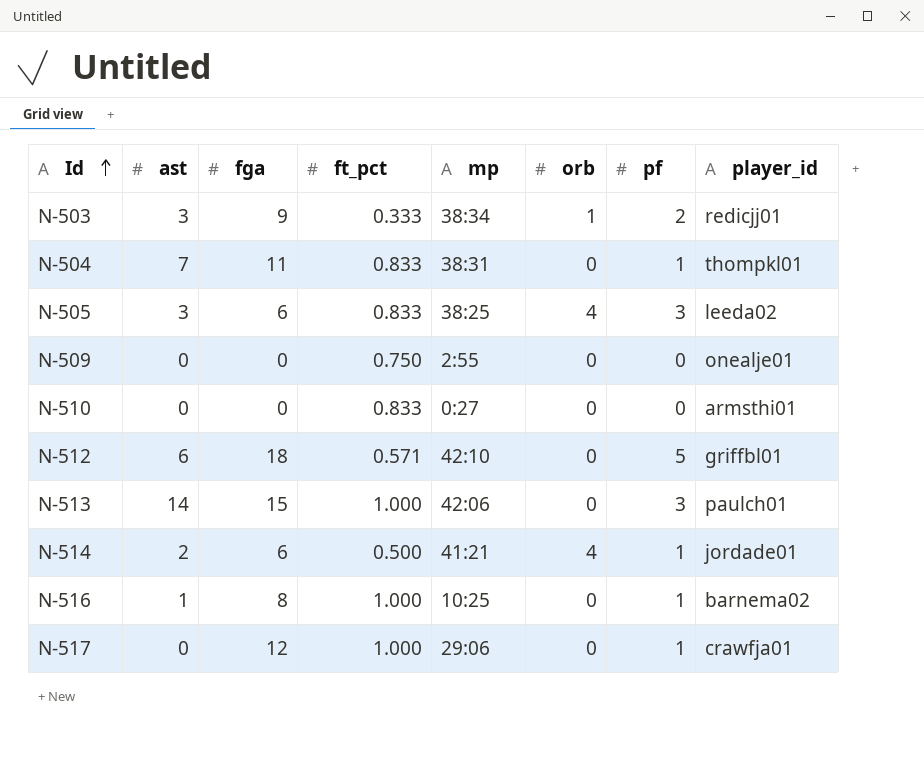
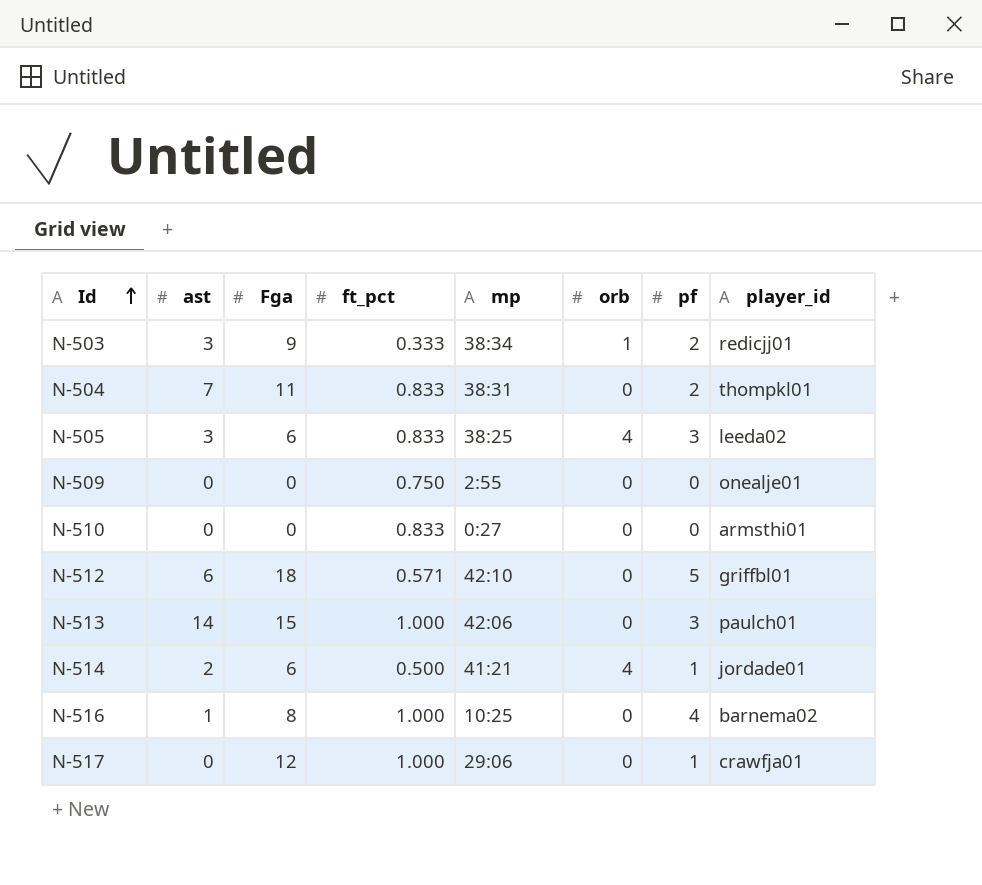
column name: fga -> Fga
N-504 | pf: 1 -> 2
N-516 | pf: 1 -> 4

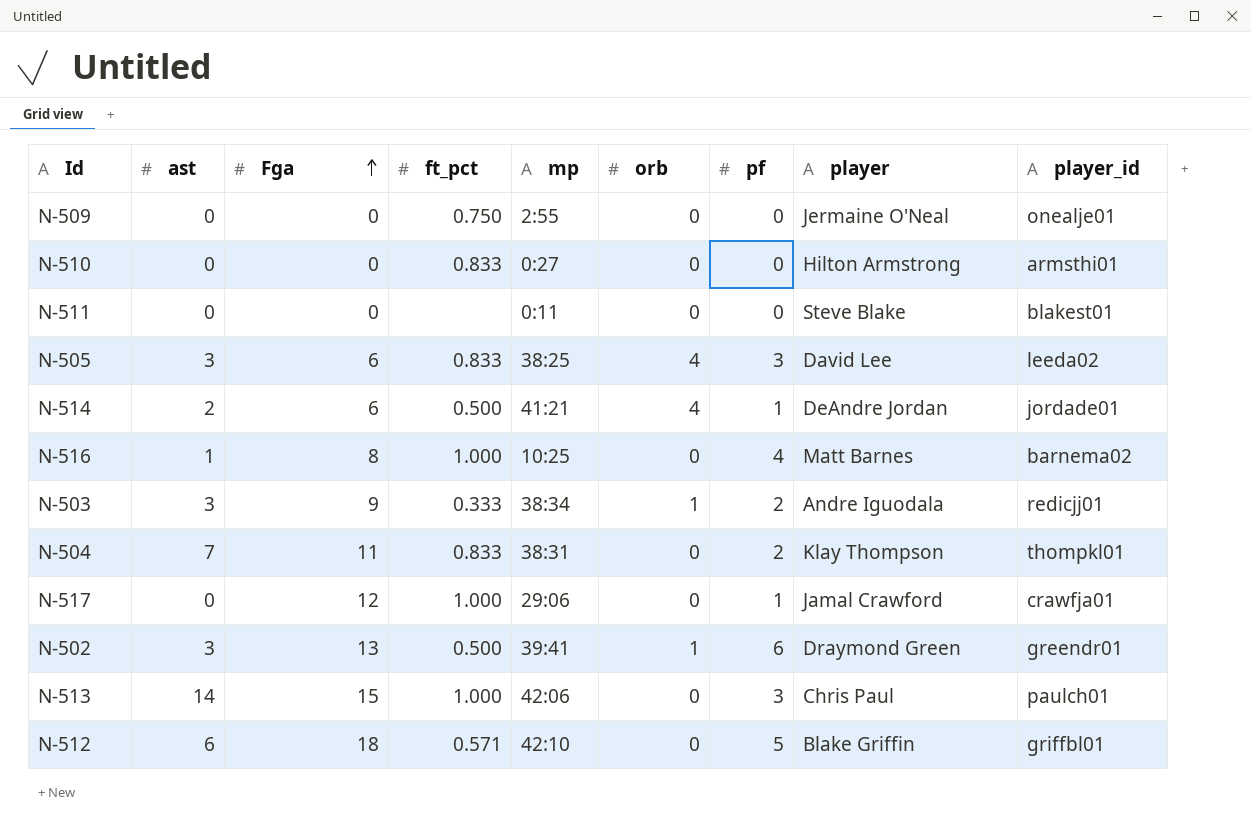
row order: Id ascending -> Fga ascending
column player | position: none -> 8
row N-511: none -> 0 | 0 | none | 0:11 | 0 | 0 | Steve Blake | blakest01
row N-502: none -> 3 | 13 | 0.500 | 39:41 | 1 | 6 | Draymond Green | greendr01

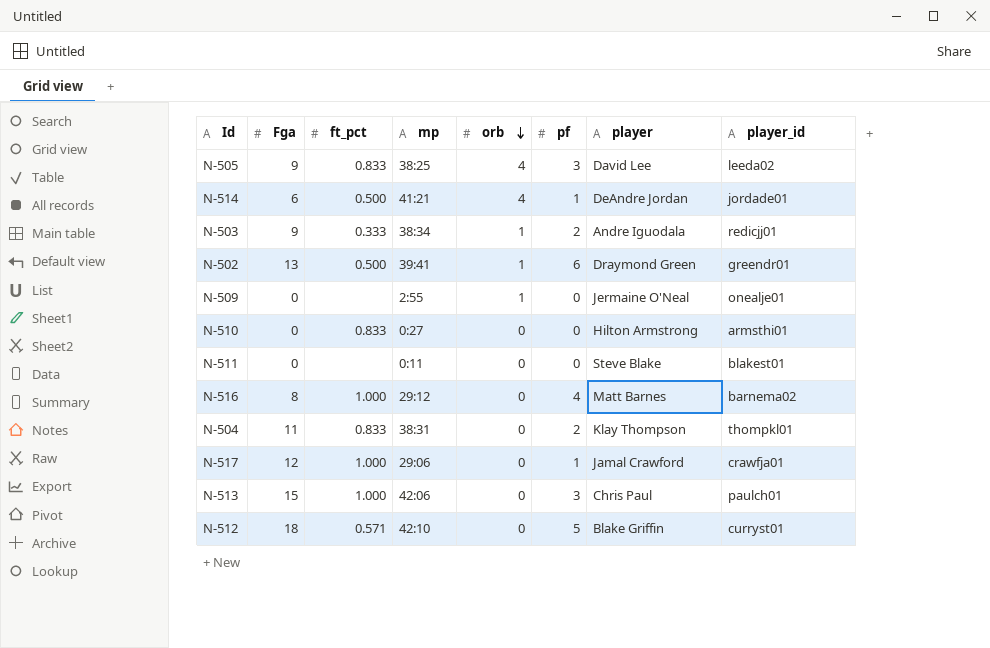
row order: Fga ascending -> orb descending
column ast | position: 2 -> none
N-505 | Fga: 6 -> 9
N-509 | ft_pct: 0.750 -> none
N-509 | orb: 0 -> 1
N-516 | mp: 10:25 -> 29:12
N-512 | player_id: griffbl01 -> curryst01

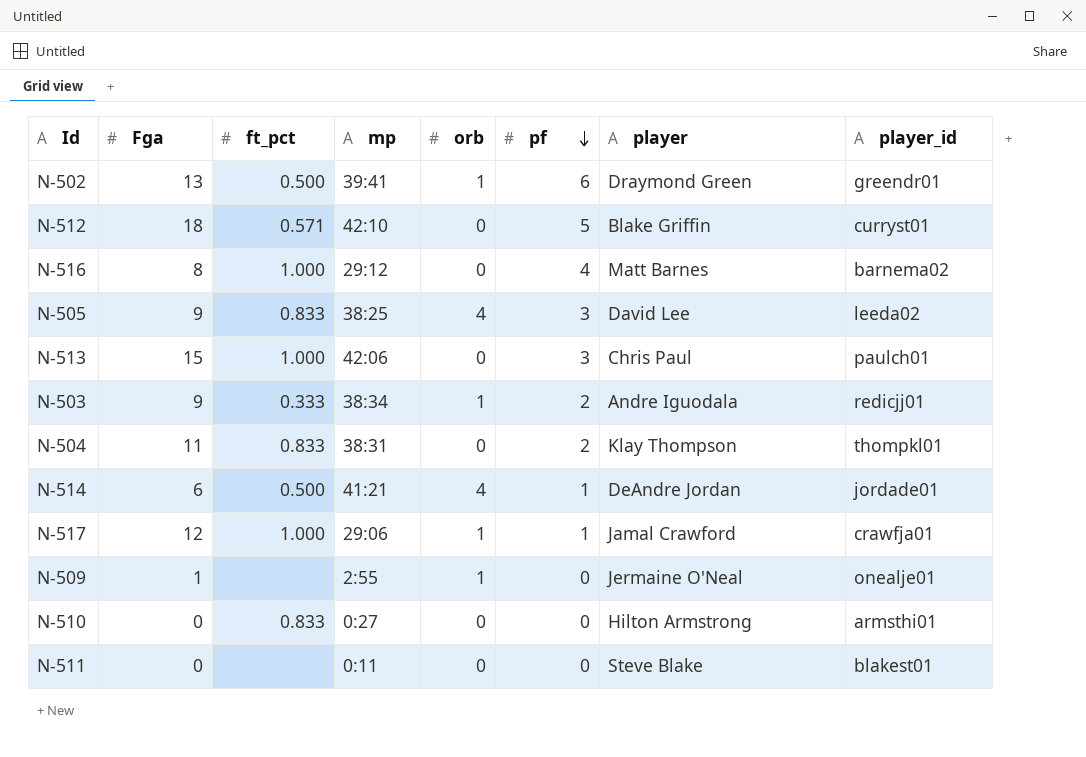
row order: orb descending -> pf descending
N-517 | orb: 0 -> 1
N-509 | Fga: 0 -> 1

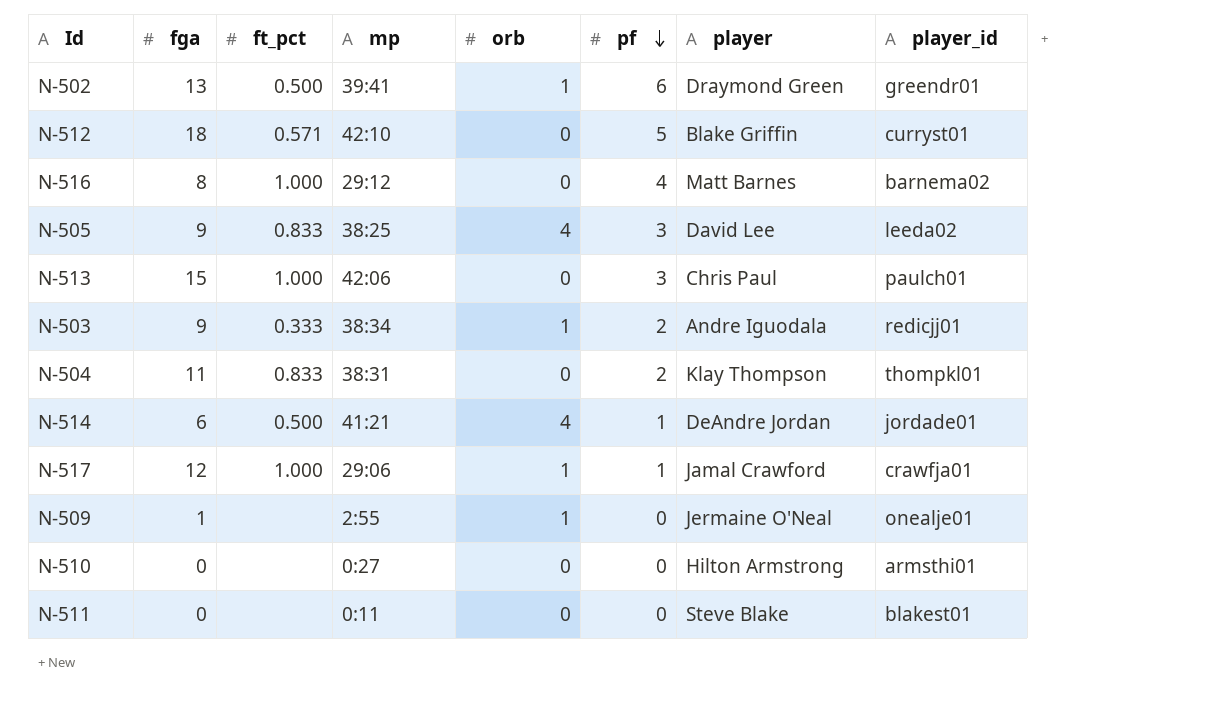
column name: Fga -> fga
N-510 | ft_pct: 0.833 -> none

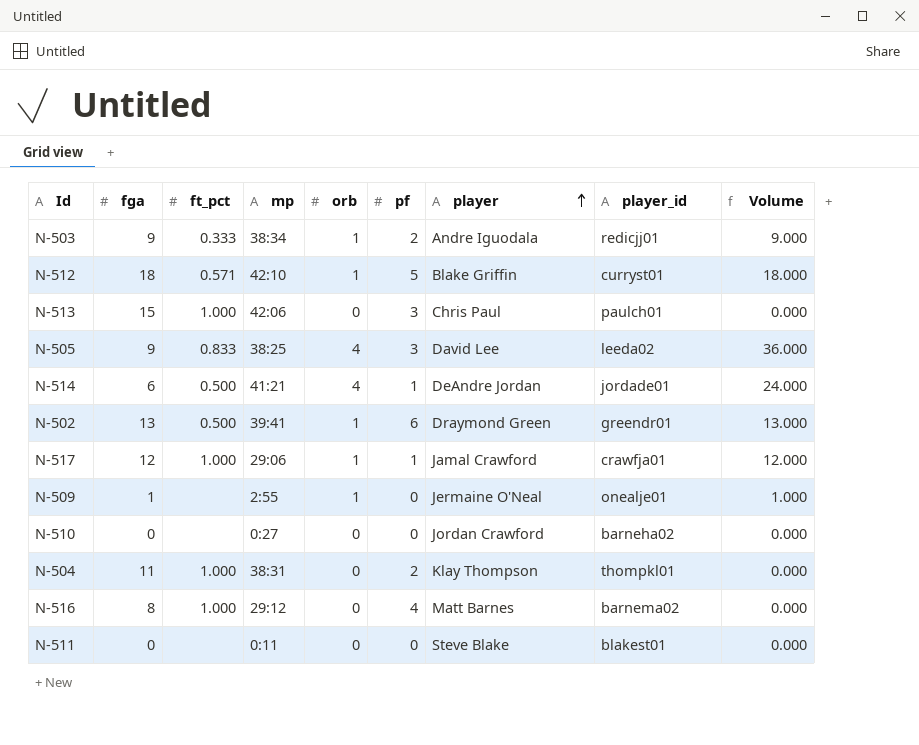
row order: pf descending -> player ascending
column Volume | formula: none -> [fga] * [orb]
N-512 | orb: 0 -> 1
N-510 | player: Hilton Armstrong -> Jordan Crawford
N-510 | player_id: armsthi01 -> barneha02
N-504 | ft_pct: 0.833 -> 1.000

